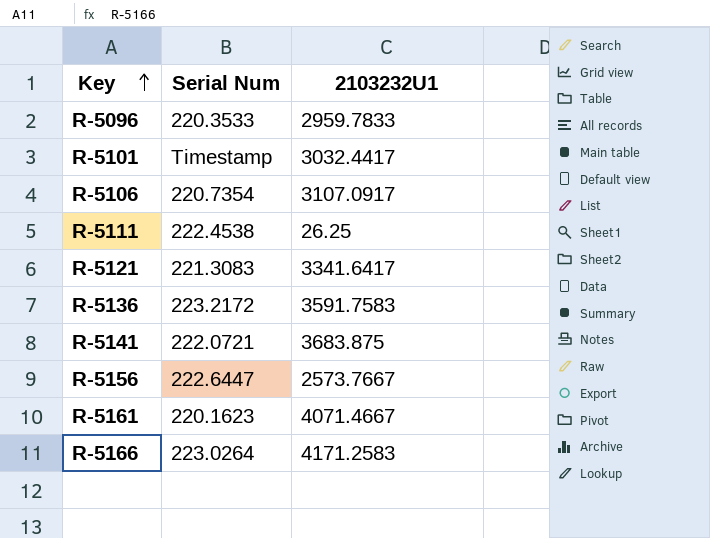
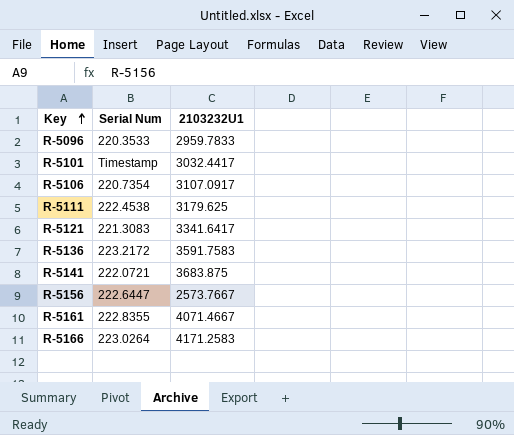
R-5111 | 2103232U1: 26.25 -> 3179.625
R-5161 | Serial Num: 220.1623 -> 222.8355

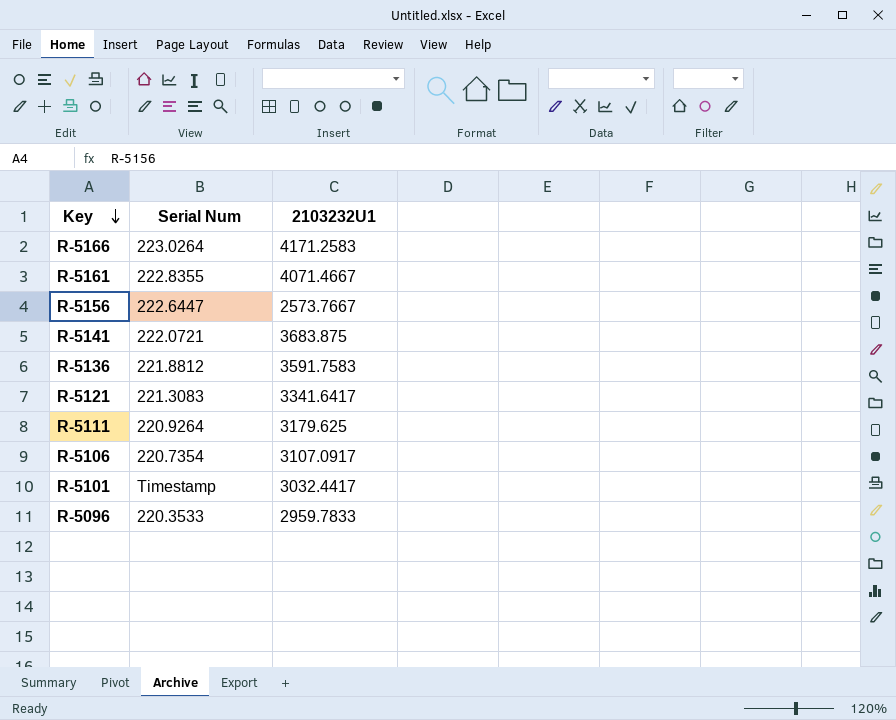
row order: Key ascending -> Key descending
R-5136 | Serial Num: 223.2172 -> 221.8812
R-5111 | Serial Num: 222.4538 -> 220.9264

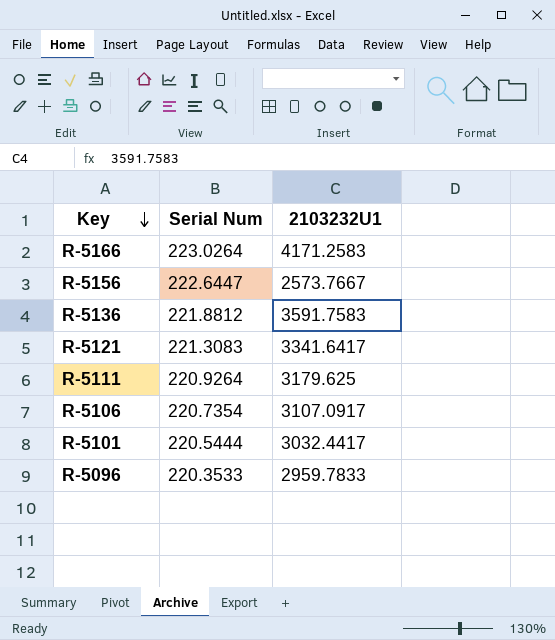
row R-5161: 222.8355 | 4071.4667 -> none
row R-5141: 222.0721 | 3683.875 -> none
R-5101 | Serial Num: Timestamp -> 220.5444

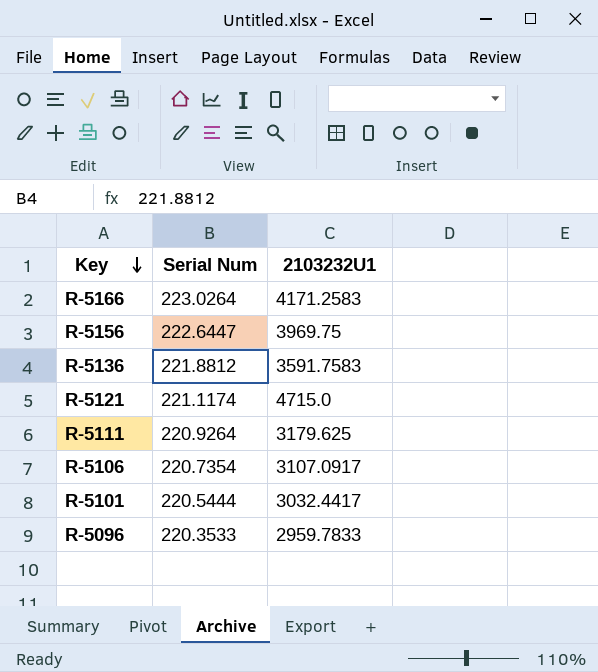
R-5156 | 2103232U1: 2573.7667 -> 3969.75
R-5121 | Serial Num: 221.3083 -> 221.1174
R-5121 | 2103232U1: 3341.6417 -> 4715.0

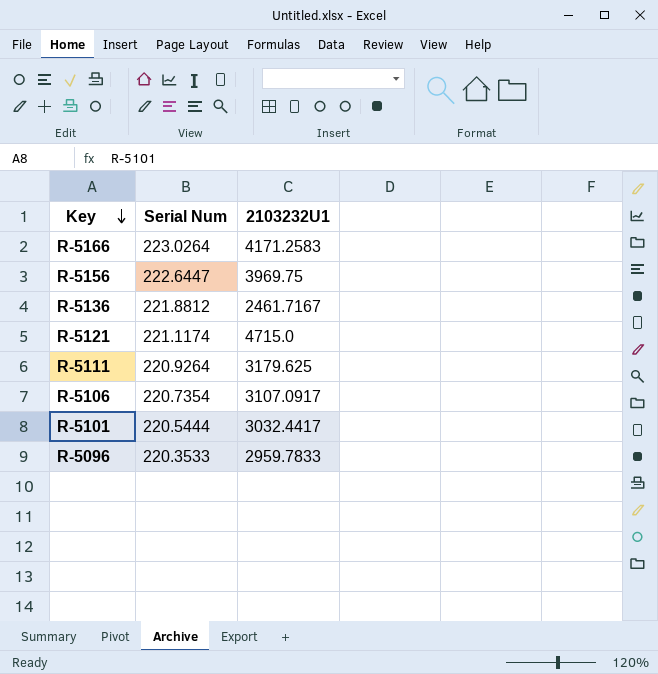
R-5136 | 2103232U1: 3591.7583 -> 2461.7167

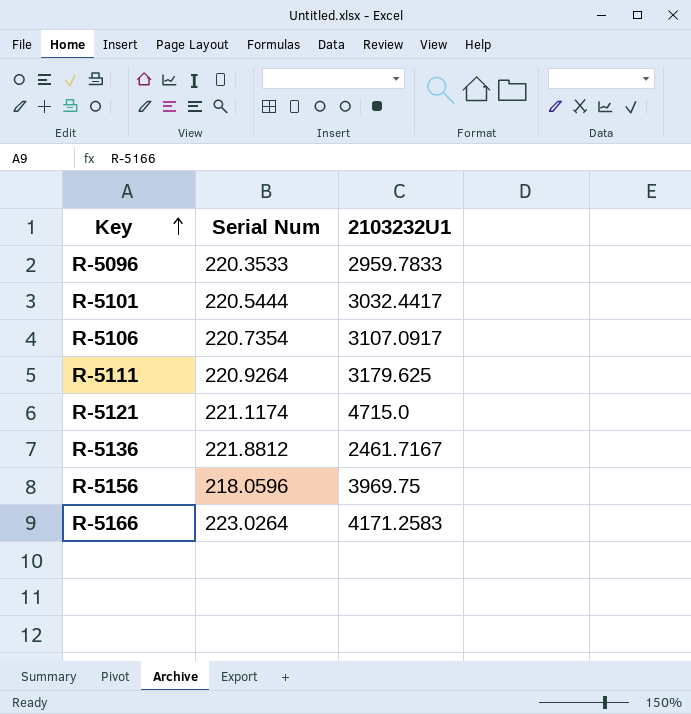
row order: Key descending -> Key ascending
R-5156 | Serial Num: 222.6447 -> 218.0596

